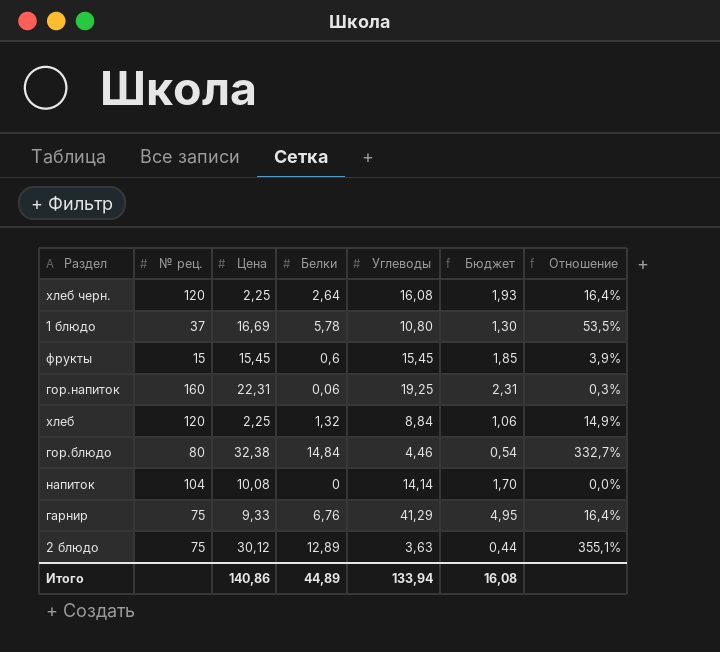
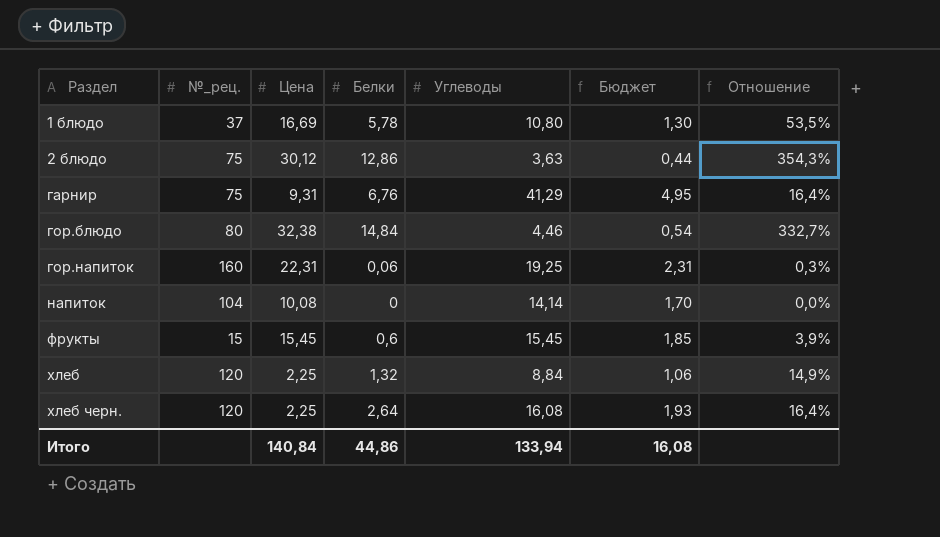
row order: none -> Раздел ascending
column name: № рец. -> №_рец.
2 блюдо | Белки: 12,89 -> 12,86
2 блюдо | Отношение: 355,1% -> 354,3%
гарнир | Цена: 9,33 -> 9,31
Итого | Цена: 140,86 -> 140,84
Итого | Белки: 44,89 -> 44,86

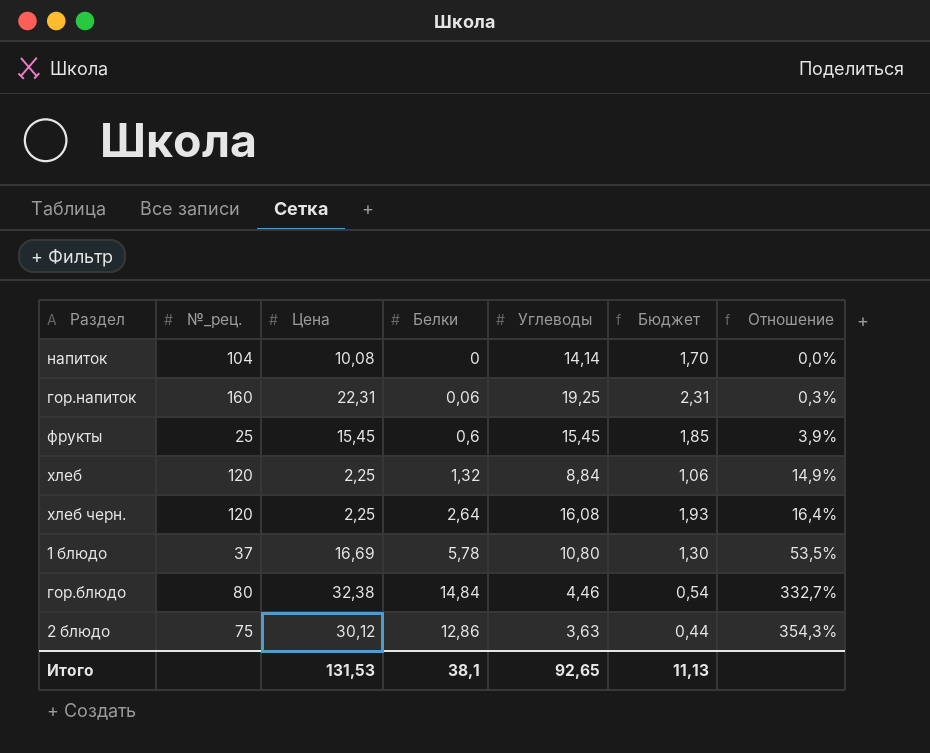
row order: Раздел ascending -> Отношение ascending
row гарнир: 75 | 9,31 | 6,76 | 41,29 | 4,95 | 16,4% -> none
фрукты | №_рец.: 15 -> 25
Итого | Цена: 140,84 -> 131,53
Итого | Белки: 44,86 -> 38,1
Итого | Углеводы: 133,94 -> 92,65
Итого | Бюджет: 16,08 -> 11,13

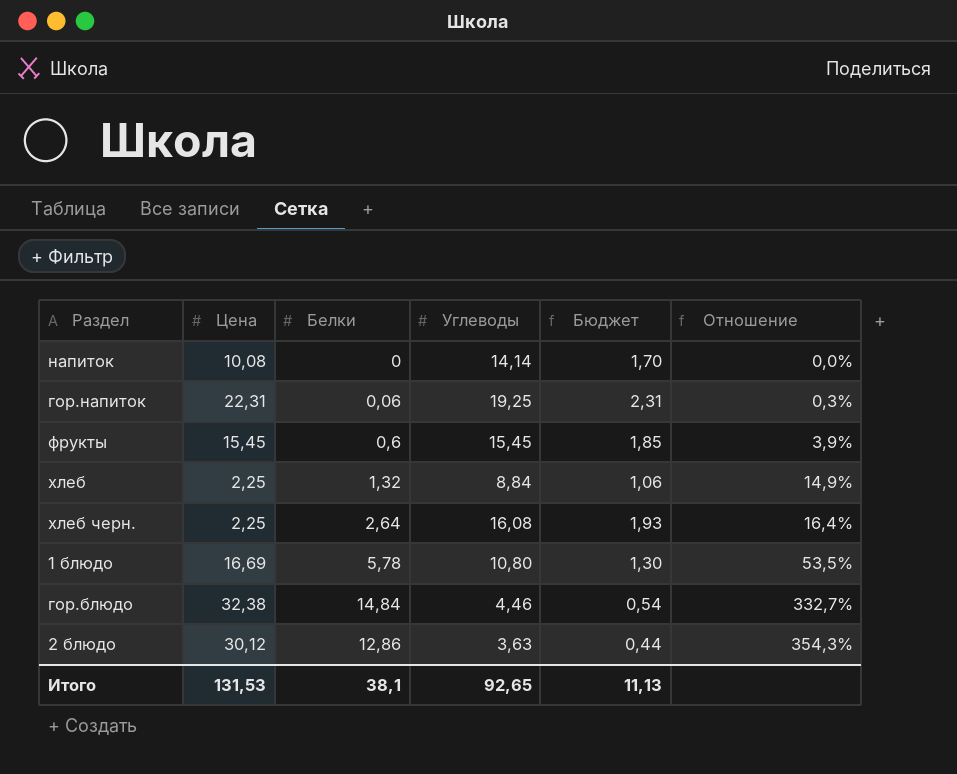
column №_рец. | position: 2 -> none

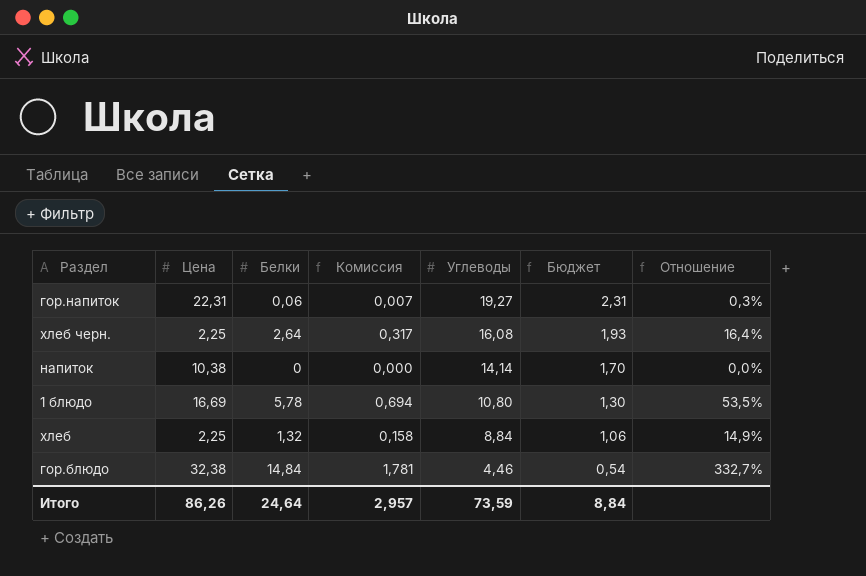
row order: Отношение ascending -> Углеводы descending
column Комиссия | formula: none -> [Белки] * 0,12
row фрукты: 15,45 | 0,6 | 15,45 | 1,85 | 3,9% -> none
row 2 блюдо: 30,12 | 12,86 | 3,63 | 0,44 | 354,3% -> none
гор.напиток | Углеводы: 19,25 -> 19,27
напиток | Цена: 10,08 -> 10,38
Итого | Цена: 131,53 -> 86,26
Итого | Белки: 38,1 -> 24,64
Итого | Углеводы: 92,65 -> 73,59
Итого | Бюджет: 11,13 -> 8,84

